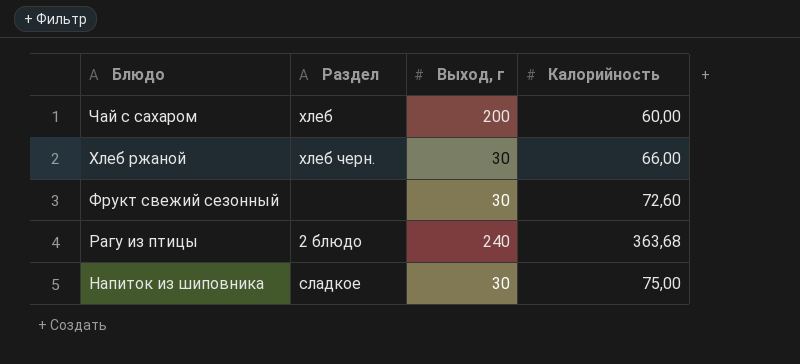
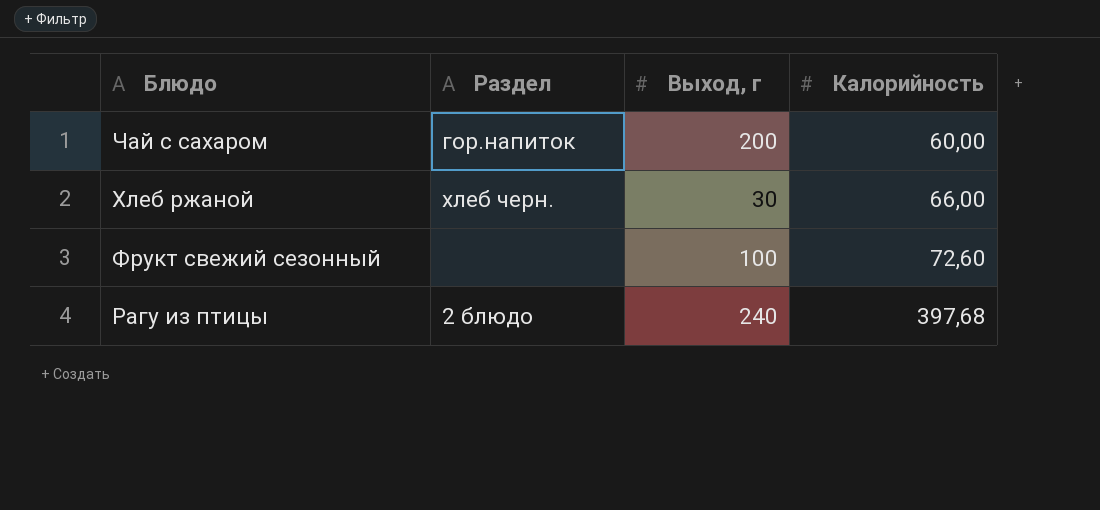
row Напиток из шиповника: сладкое | 30 | 75,00 -> none
Чай с сахаром | Раздел: хлеб -> гор.напиток
Фрукт свежий сезонный | Выход, г: 30 -> 100
Рагу из птицы | Калорийность: 363,68 -> 397,68

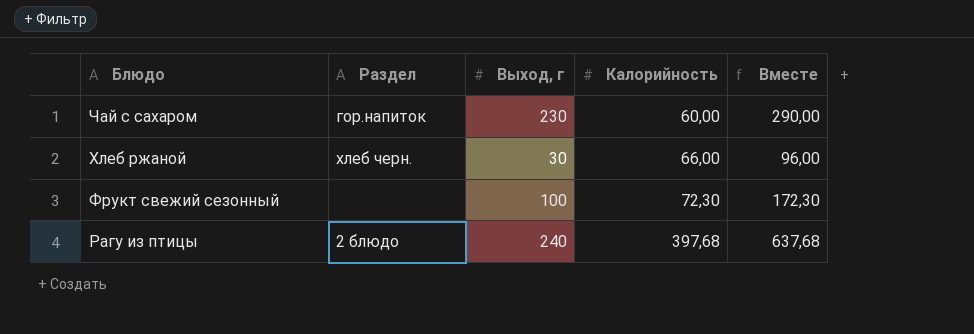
column Вместе | formula: none -> [Выход, г] + [Калорийность]
Чай с сахаром | Выход, г: 200 -> 230
Фрукт свежий сезонный | Калорийность: 72,60 -> 72,30

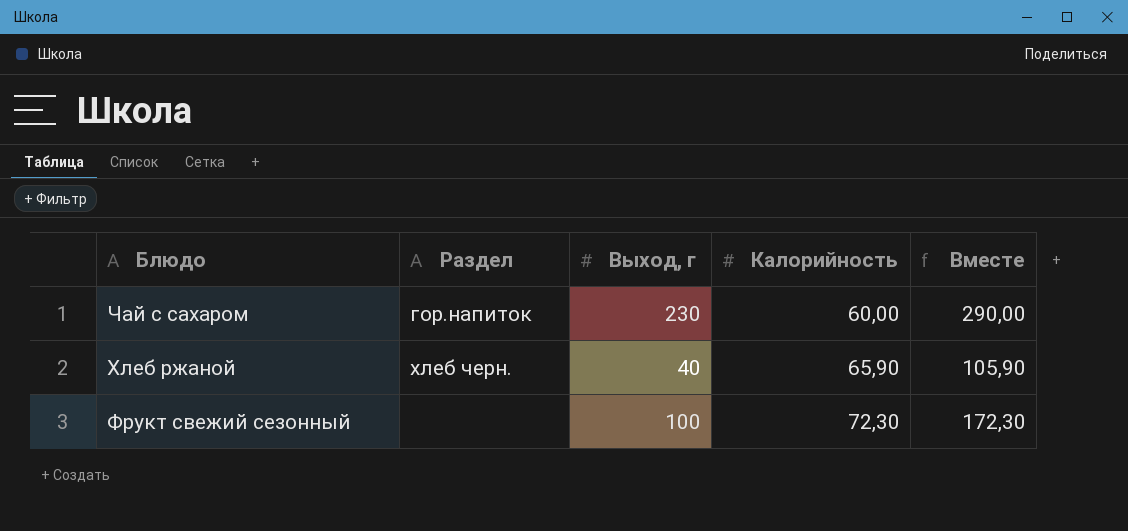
row Рагу из птицы: 2 блюдо | 240 | 397,68 | 637,68 -> none
Хлеб ржаной | Выход, г: 30 -> 40
Хлеб ржаной | Калорийность: 66,00 -> 65,90
Хлеб ржаной | Вместе: 96,00 -> 105,90

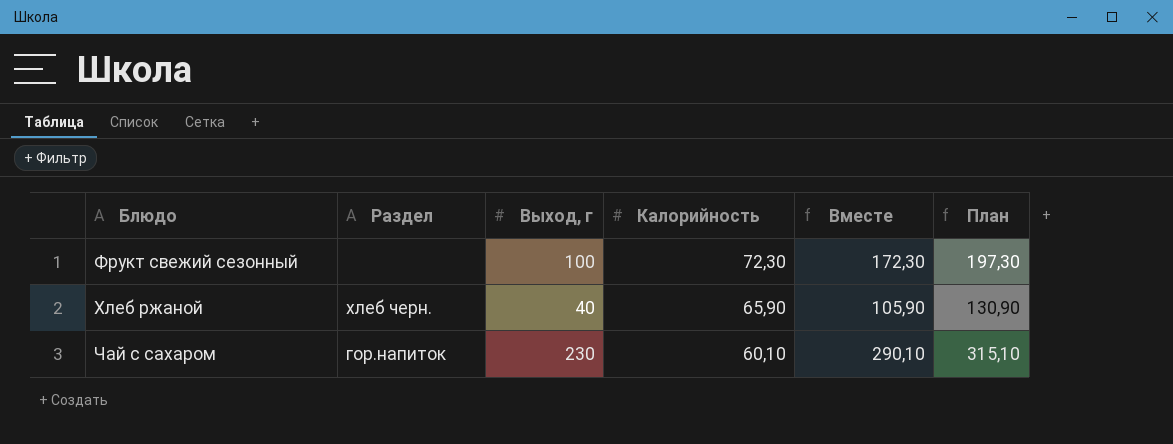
row order: Блюдо descending -> Блюдо ascending
column План | formula: none -> [Вместе] + 25
Чай с сахаром | Калорийность: 60,00 -> 60,10
Чай с сахаром | Вместе: 290,00 -> 290,10

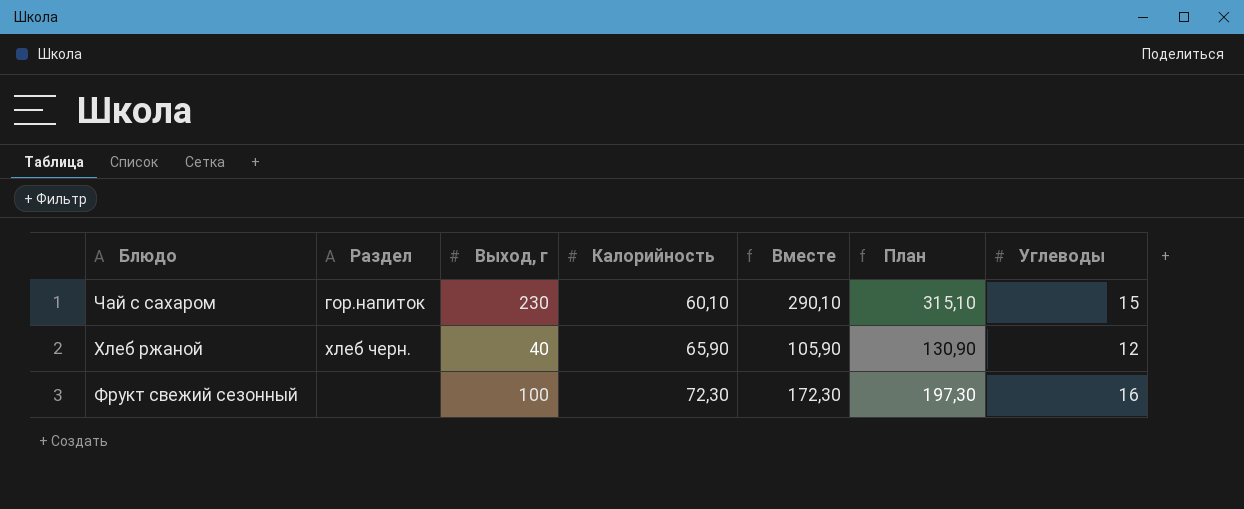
row order: Блюдо ascending -> Блюдо descending
column Углеводы | position: none -> 7

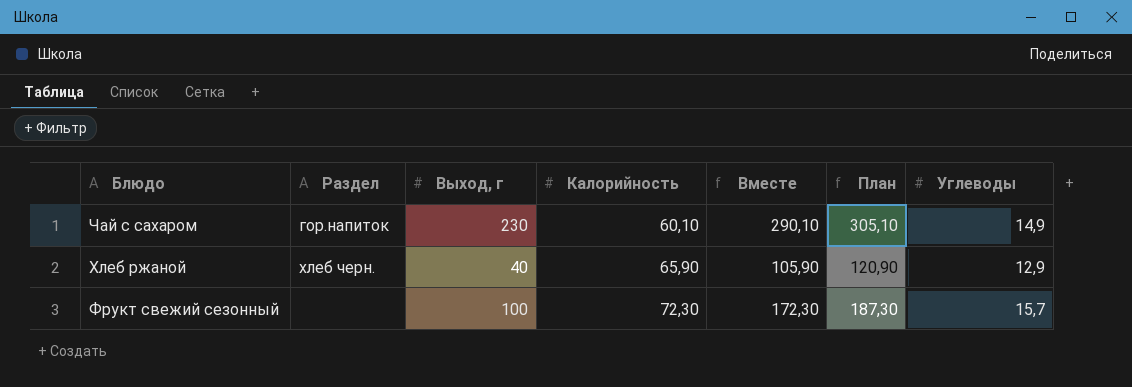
column План | formula: [Вместе] + 25 -> [Вместе] + 15
Чай с сахаром | Углеводы: 15 -> 14,9
Хлеб ржаной | Углеводы: 12 -> 12,9
Фрукт свежий сезонный | Углеводы: 16 -> 15,7

